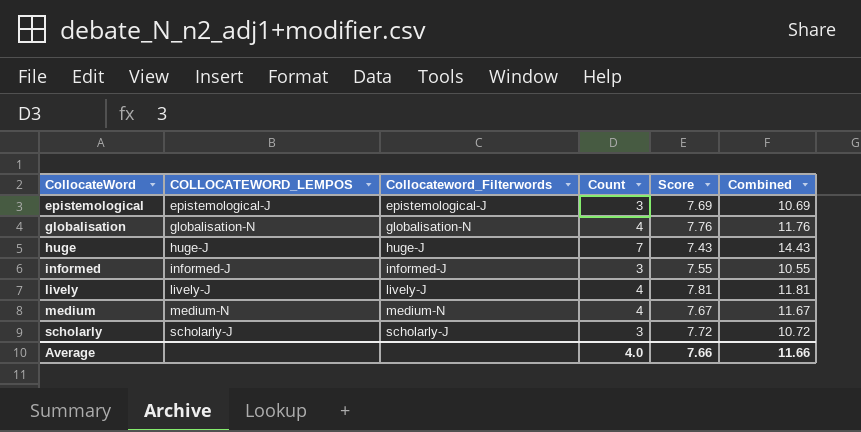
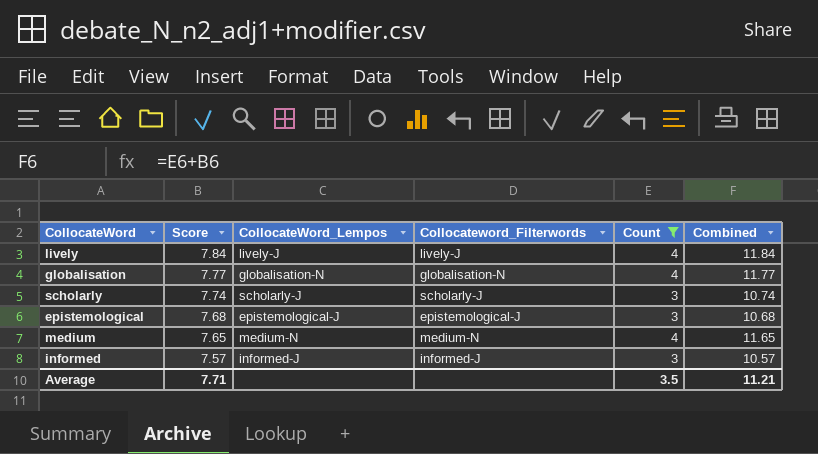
filter: none -> Count != 7
row order: CollocateWord ascending -> Score descending
column Score | position: 5 -> 2
column name: COLLOCATEWORD_LEMPOS -> CollocateWord_Lempos
lively | Score: 7.81 -> 7.84
lively | Combined: 11.81 -> 11.84
globalisation | Score: 7.76 -> 7.77
globalisation | Combined: 11.76 -> 11.77
scholarly | Score: 7.72 -> 7.74
scholarly | Combined: 10.72 -> 10.74
epistemological | Score: 7.69 -> 7.68
epistemological | Combined: 10.69 -> 10.68
medium | Score: 7.67 -> 7.65
medium | Combined: 11.67 -> 11.65
informed | Score: 7.55 -> 7.57
informed | Combined: 10.55 -> 10.57
Average | Score: 7.66 -> 7.71
Average | Count: 4.0 -> 3.5
Average | Combined: 11.66 -> 11.21

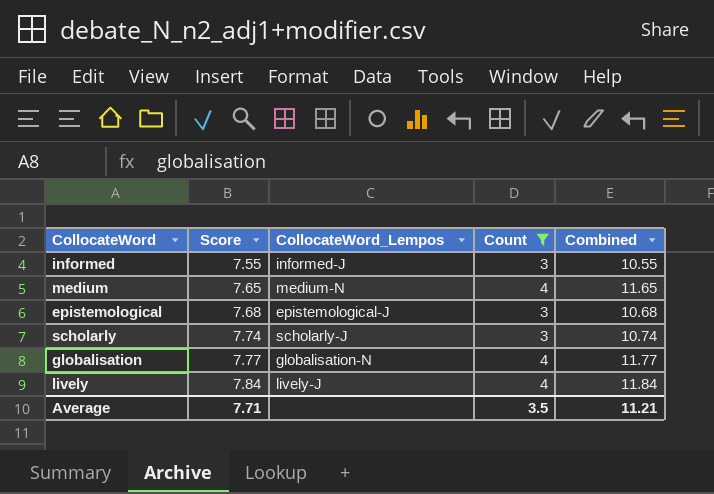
row order: Score descending -> Score ascending
column Collocateword_Filterwords | position: 4 -> none
informed | Score: 7.57 -> 7.55
informed | Combined: 10.57 -> 10.55

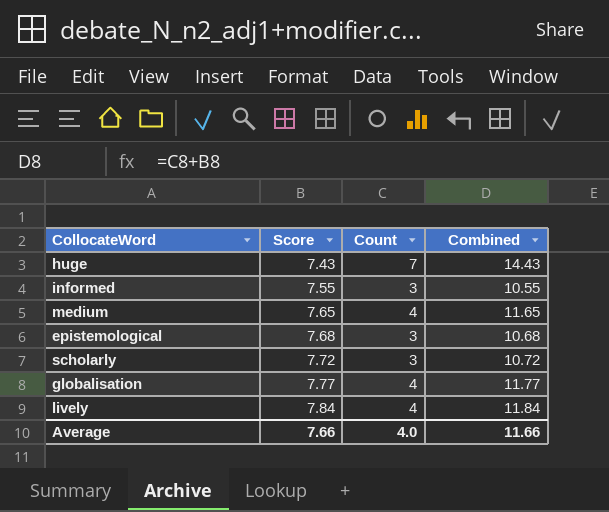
filter: Count != 7 -> none
column CollocateWord_Lempos | position: 3 -> none
scholarly | Score: 7.74 -> 7.72
scholarly | Combined: 10.74 -> 10.72
Average | Score: 7.71 -> 7.66
Average | Count: 3.5 -> 4.0
Average | Combined: 11.21 -> 11.66

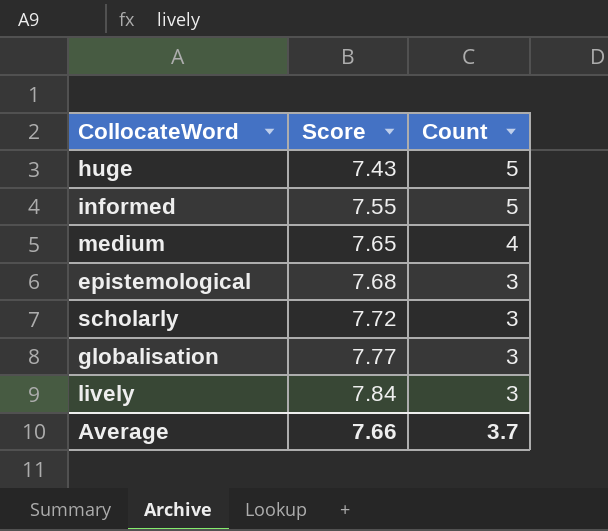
column Combined | formula: [Score] + [Count] -> none
huge | Count: 7 -> 5
informed | Count: 3 -> 5
globalisation | Count: 4 -> 3
lively | Count: 4 -> 3
Average | Count: 4.0 -> 3.7

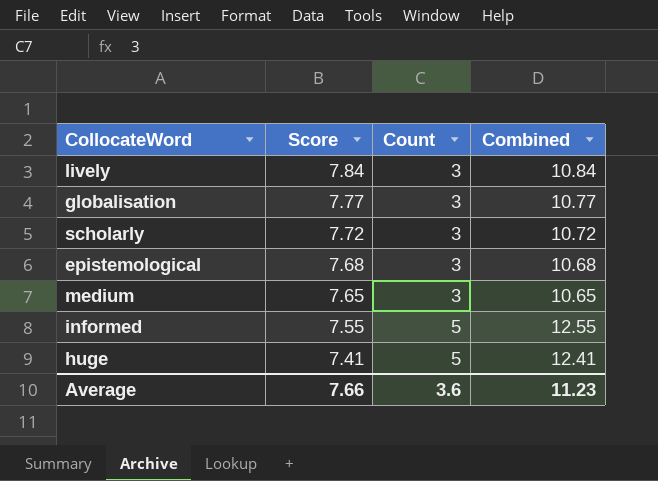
row order: Score ascending -> Score descending
column Combined | formula: none -> [Score] + [Count]
medium | Count: 4 -> 3
huge | Score: 7.43 -> 7.41
Average | Count: 3.7 -> 3.6

